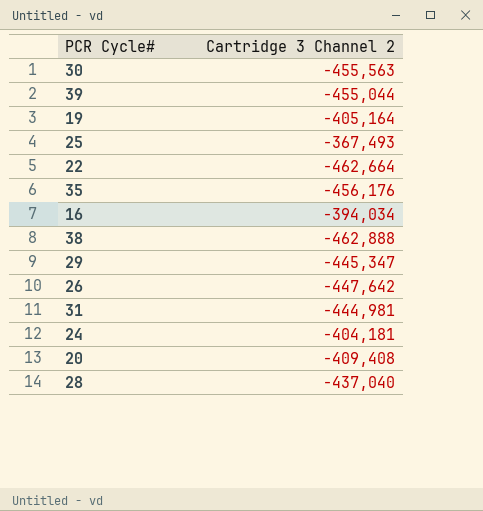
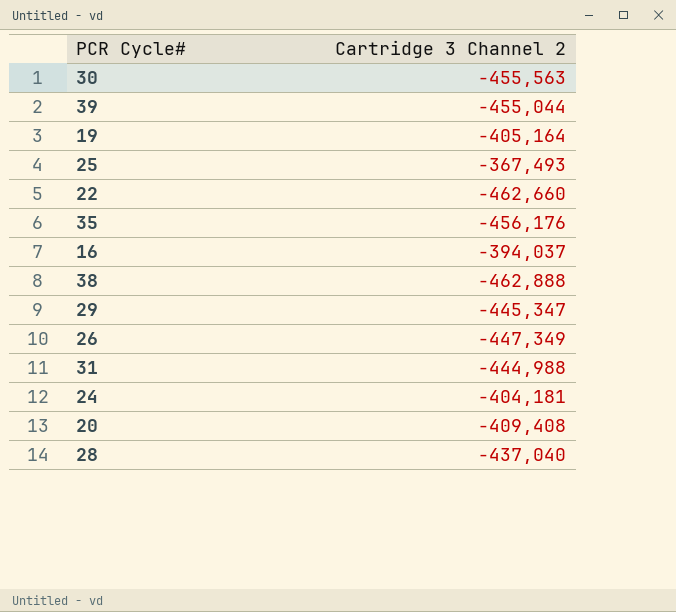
22 | Cartridge 3 Channel 2: -462,664 -> -462,660
16 | Cartridge 3 Channel 2: -394,034 -> -394,037
26 | Cartridge 3 Channel 2: -447,642 -> -447,349
31 | Cartridge 3 Channel 2: -444,981 -> -444,988

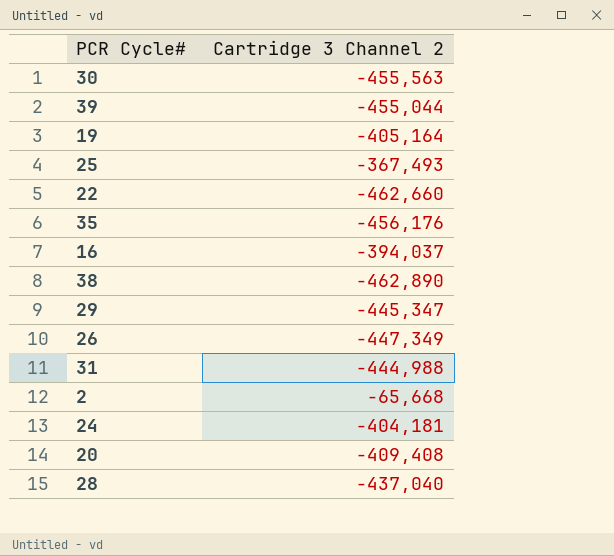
38 | Cartridge 3 Channel 2: -462,888 -> -462,890
row 2: none -> -65,668

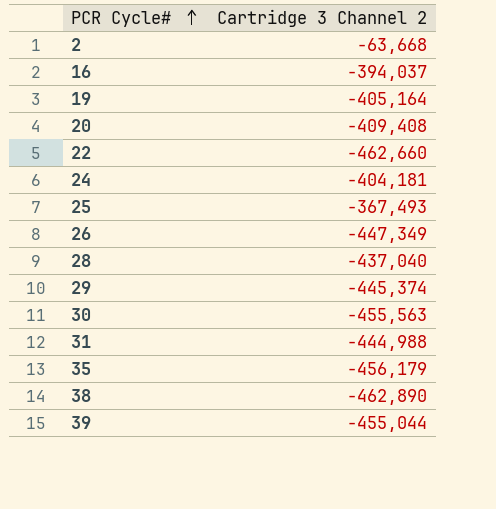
row order: none -> PCR Cycle# ascending
2 | Cartridge 3 Channel 2: -65,668 -> -63,668
29 | Cartridge 3 Channel 2: -445,347 -> -445,374
35 | Cartridge 3 Channel 2: -456,176 -> -456,179

